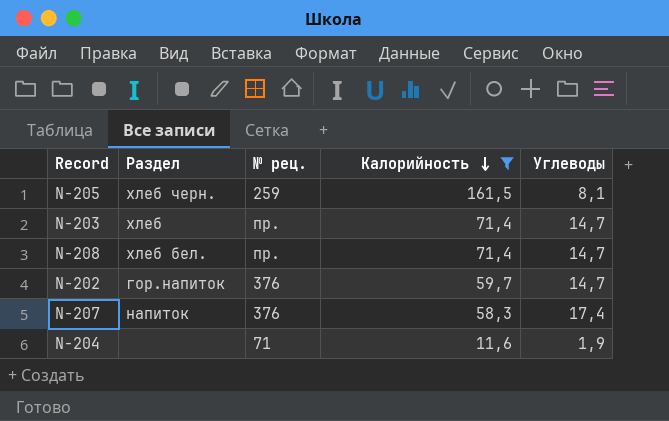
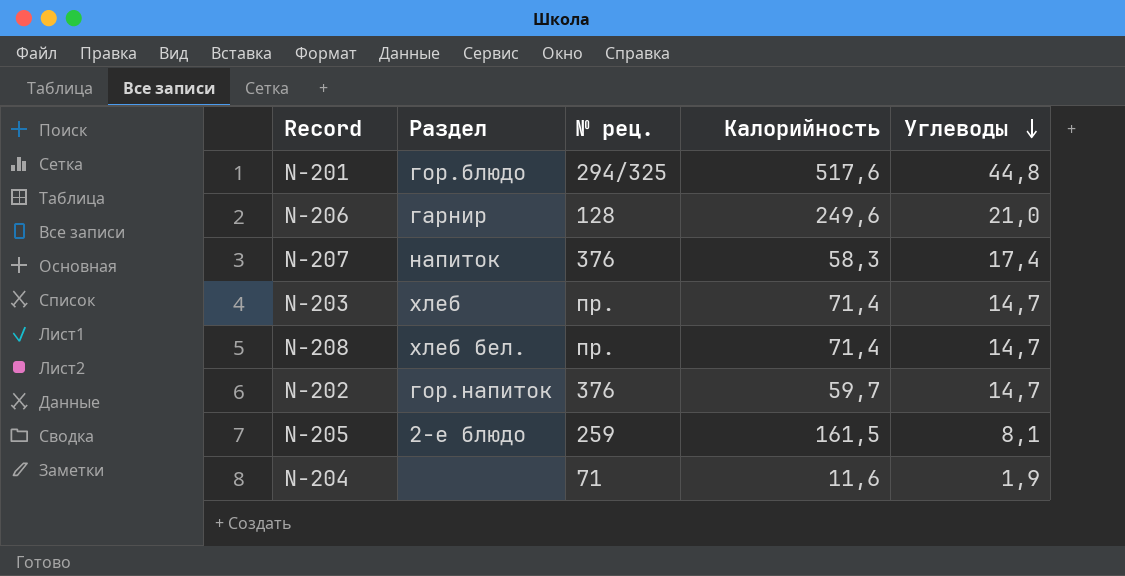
filter: Калорийность <= 161,5 -> none
row order: Калорийность descending -> Углеводы descending
N-205 | Раздел: хлеб черн. -> 2-е блюдо

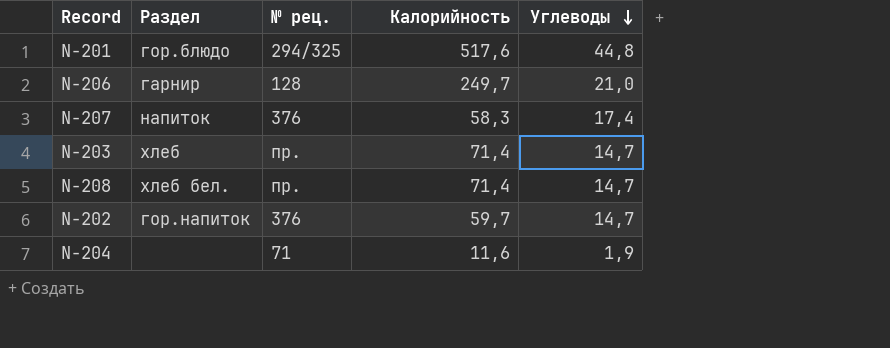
row N-205: 2-е блюдо | 259 | 161,5 | 8,1 -> none
N-206 | Калорийность: 249,6 -> 249,7

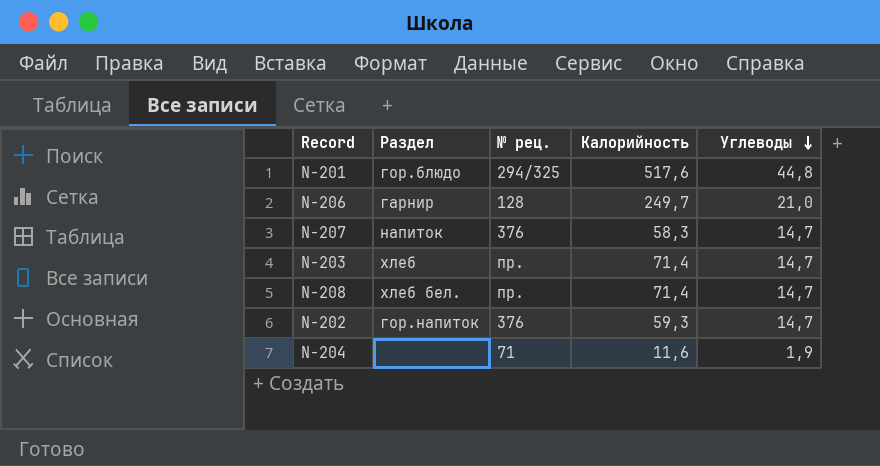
N-207 | Углеводы: 17,4 -> 14,7
N-202 | Калорийность: 59,7 -> 59,3

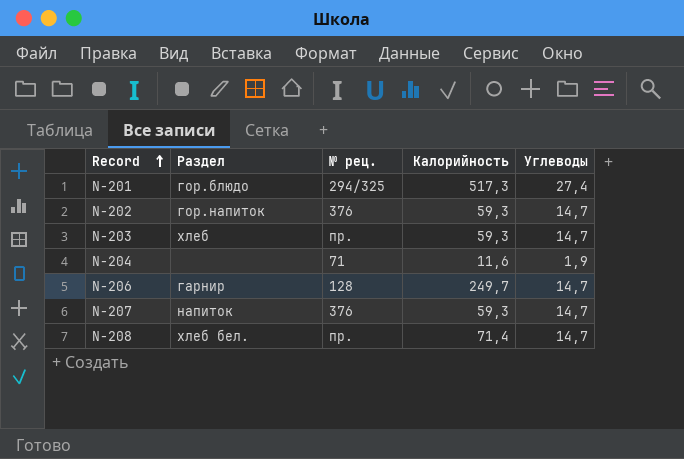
row order: Углеводы descending -> Record ascending
N-201 | Калорийность: 517,6 -> 517,3
N-201 | Углеводы: 44,8 -> 27,4
N-203 | Калорийность: 71,4 -> 59,3
N-206 | Углеводы: 21,0 -> 14,7
N-207 | Калорийность: 58,3 -> 59,3

